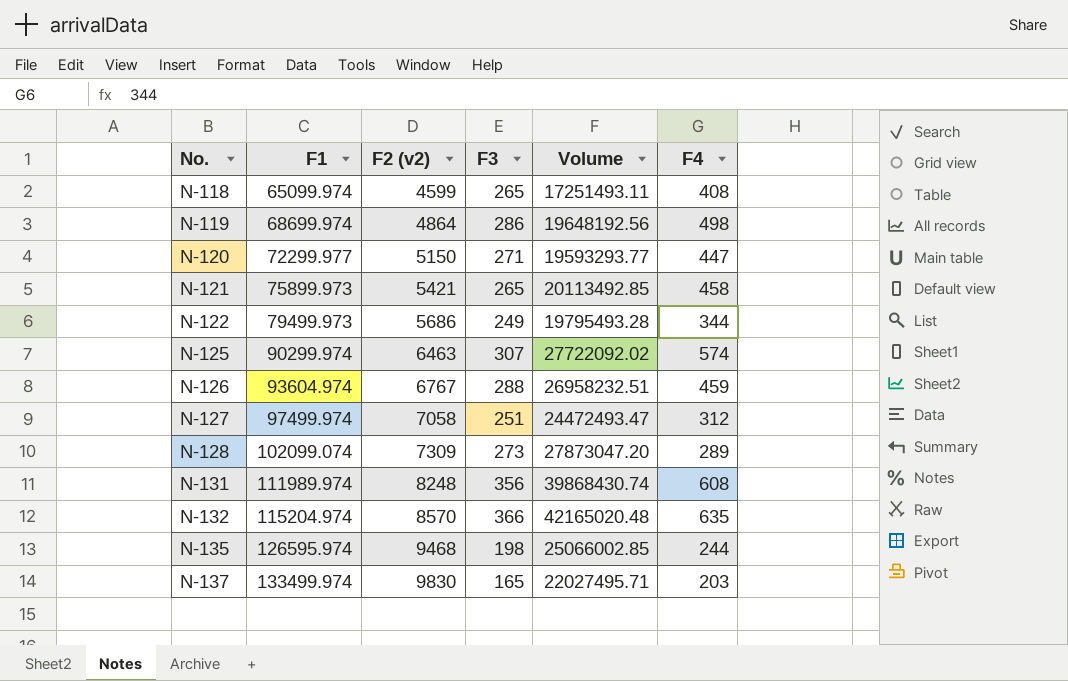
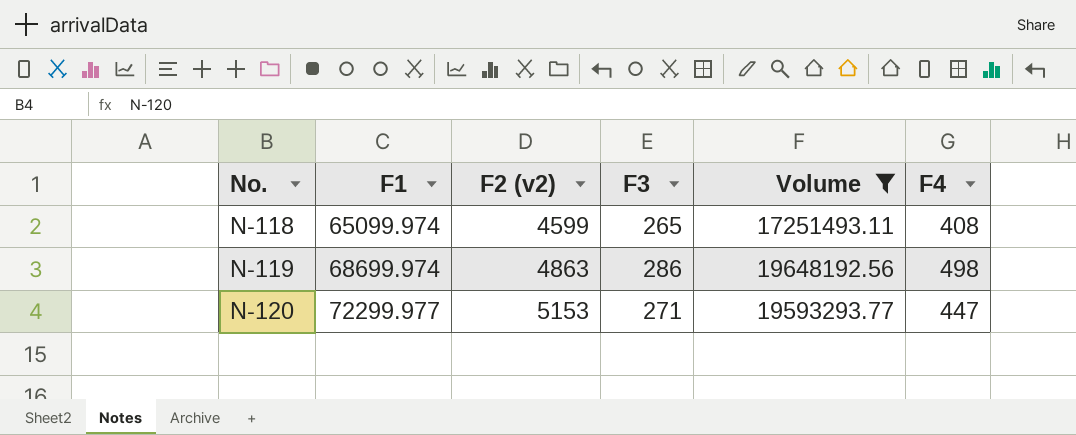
filter: none -> Volume <= 19648192.56
N-119 | F2 (v2): 4864 -> 4863
N-120 | F2 (v2): 5150 -> 5153

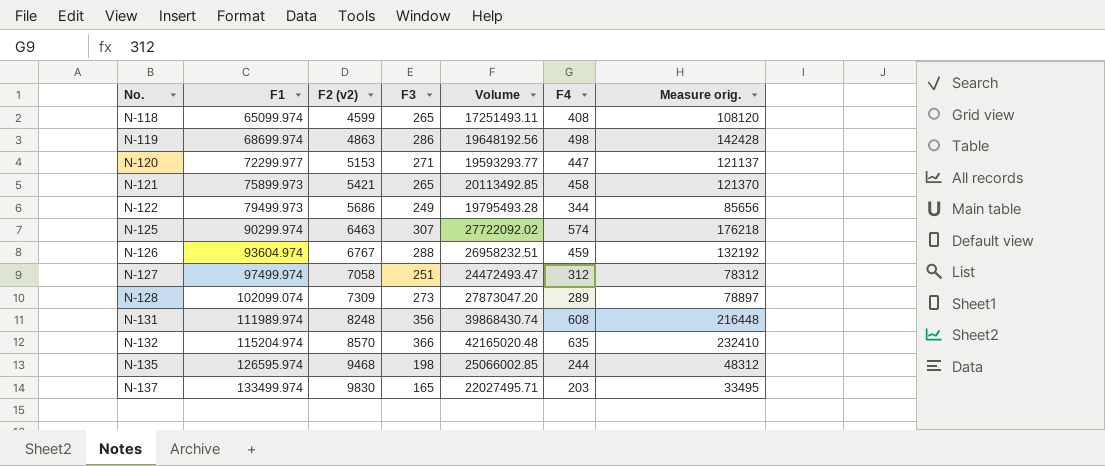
filter: Volume <= 19648192.56 -> none
column Measure orig. | formula: none -> [F3] * [F4]

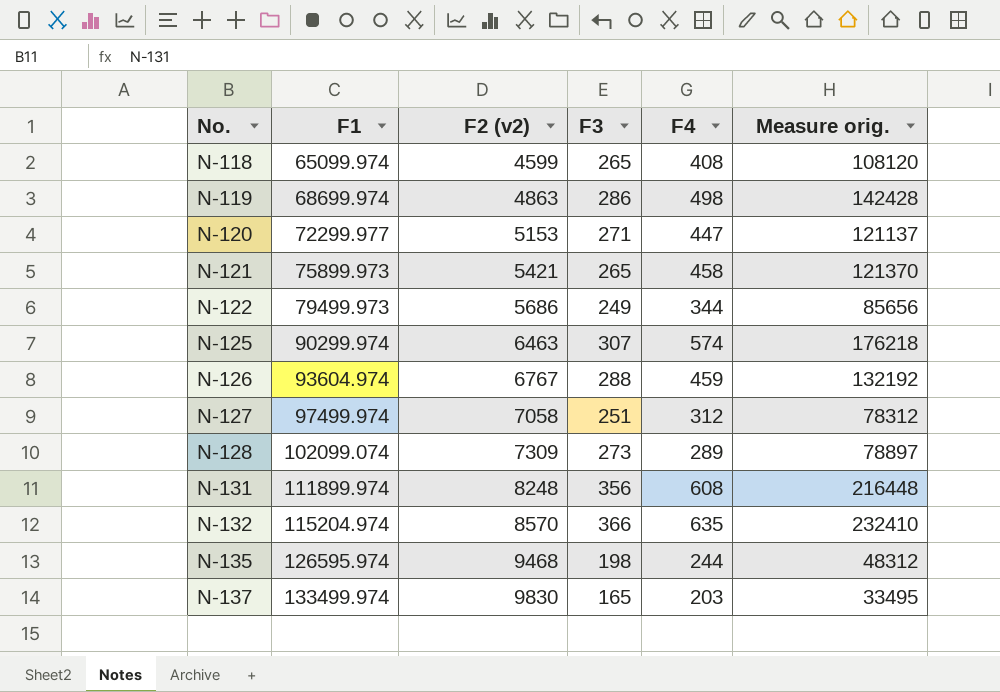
column Volume | formula: [F1] * [F3] -> none
N-131 | F1: 111989.974 -> 111899.974

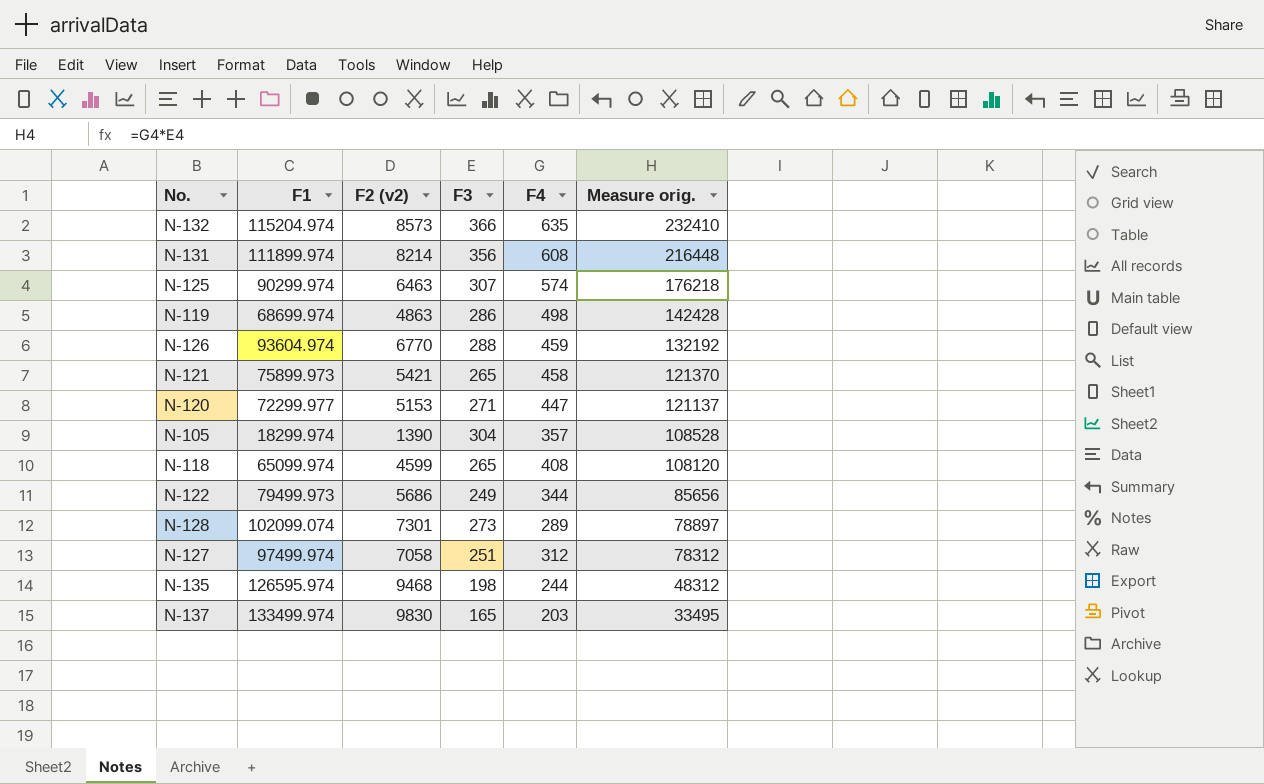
row order: No. ascending -> Measure orig. descending
N-132 | F2 (v2): 8570 -> 8573
N-131 | F2 (v2): 8248 -> 8214
N-126 | F2 (v2): 6767 -> 6770
row N-105: none -> 18299.974 | 1390 | 304 | 357 | 108528
N-128 | F2 (v2): 7309 -> 7301

